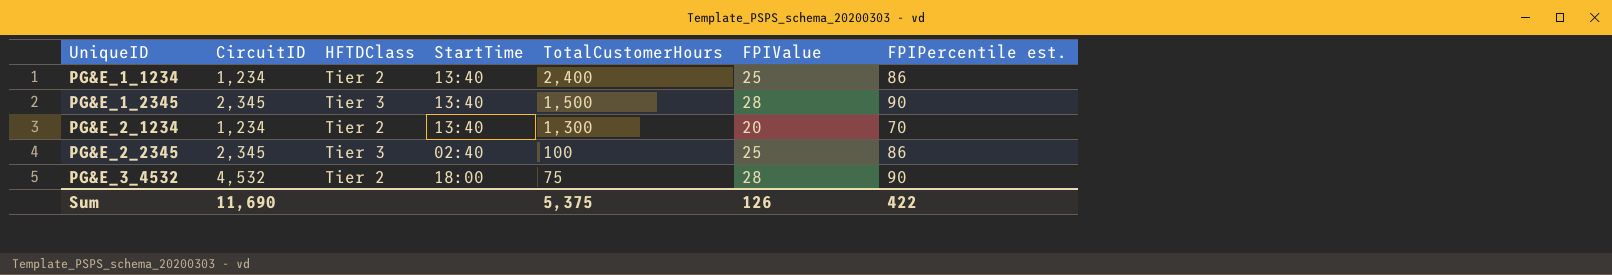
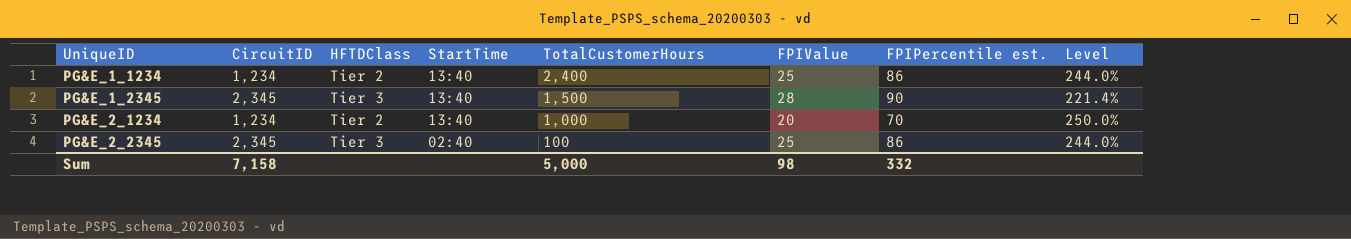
column Level | formula: none -> ([FPIPercentile est.] - [FPIValue]) / [FPIValue]
row PG&E_3_4532: 4,532 | Tier 2 | 18:00 | 75 | 28 | 90 -> none
PG&E_2_1234 | TotalCustomerHours: 1,300 -> 1,000
Sum | CircuitID: 11,690 -> 7,158
Sum | TotalCustomerHours: 5,375 -> 5,000
Sum | FPIValue: 126 -> 98
Sum | FPIPercentile est.: 422 -> 332

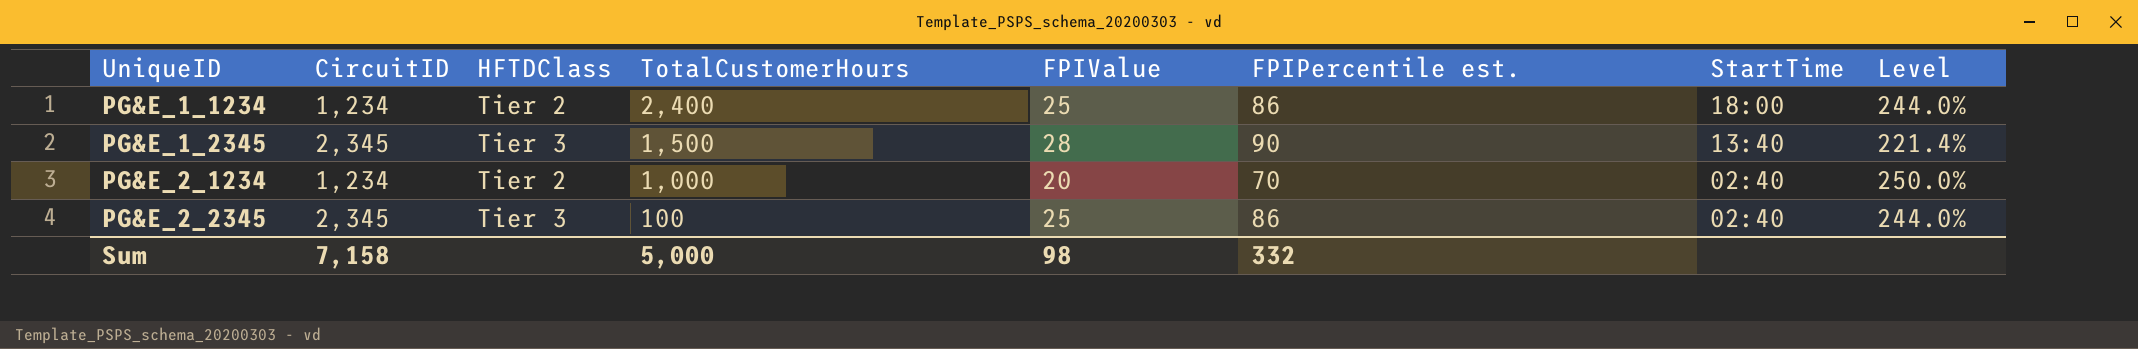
column StartTime | position: 4 -> 7
PG&E_1_1234 | StartTime: 13:40 -> 18:00
PG&E_2_1234 | StartTime: 13:40 -> 02:40

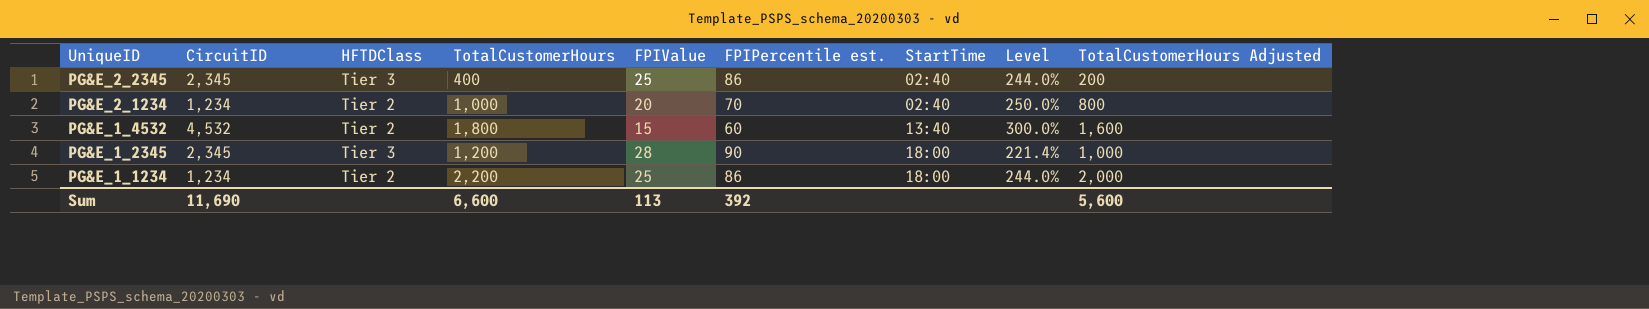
row order: UniqueID ascending -> UniqueID descending
column TotalCustomerHours Adjusted | formula: none -> [TotalCustomerHours] - 200
PG&E_2_2345 | TotalCustomerHours: 100 -> 400
row PG&E_1_4532: none -> 4,532 | Tier 2 | 1,800 | 15 | 60 | 13:40 | 300.0% | 1,600
PG&E_1_2345 | TotalCustomerHours: 1,500 -> 1,200
PG&E_1_2345 | StartTime: 13:40 -> 18:00
PG&E_1_1234 | TotalCustomerHours: 2,400 -> 2,200
Sum | CircuitID: 7,158 -> 11,690
Sum | TotalCustomerHours: 5,000 -> 6,600
Sum | FPIValue: 98 -> 113
Sum | FPIPercentile est.: 332 -> 392

